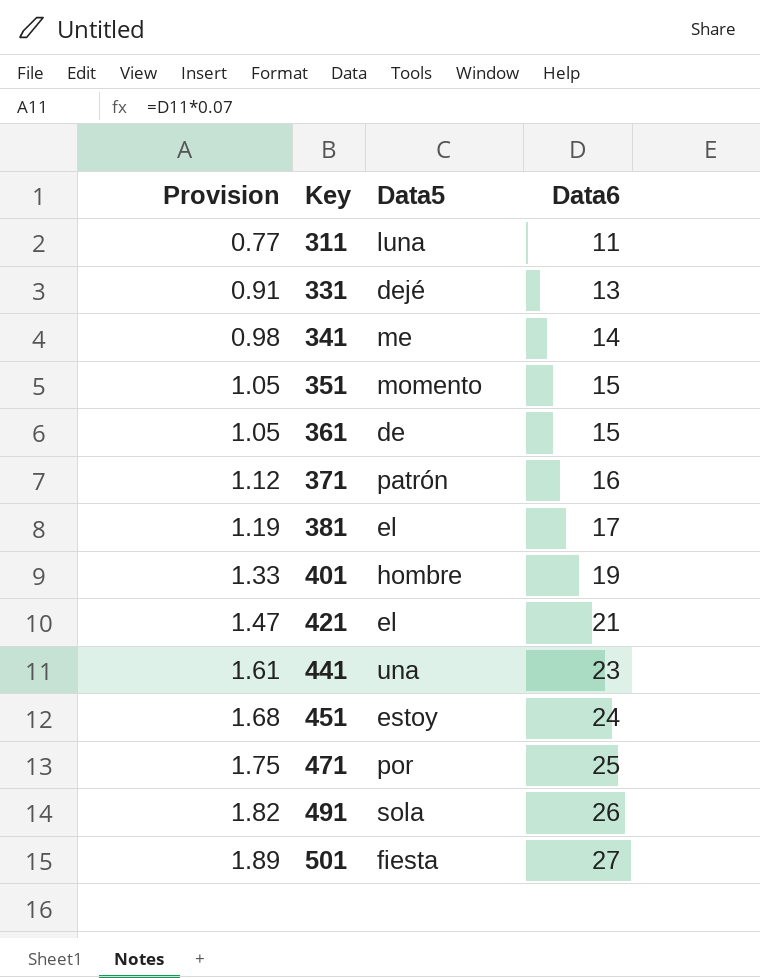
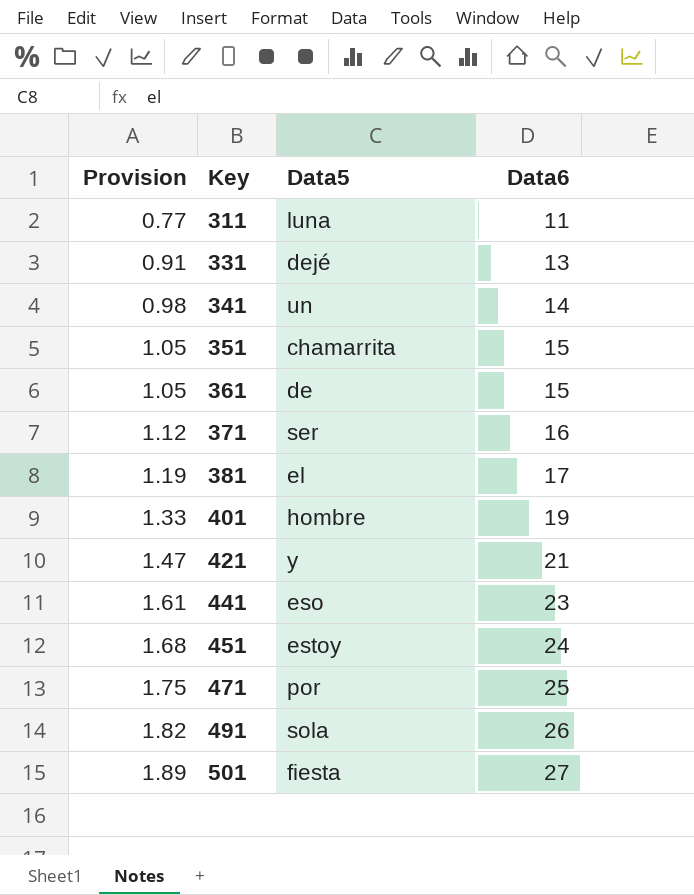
341 | Data5: me -> un
351 | Data5: momento -> chamarrita
371 | Data5: patrón -> ser
421 | Data5: el -> y
441 | Data5: una -> eso

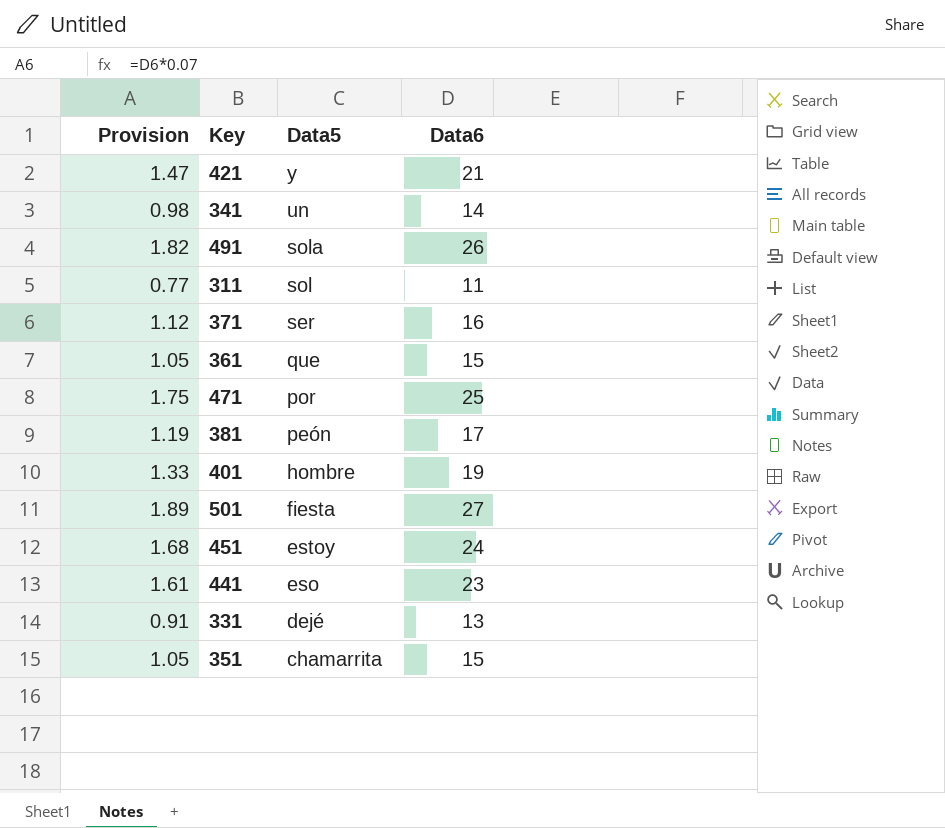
row order: Provision ascending -> Data5 descending
311 | Data5: luna -> sol
361 | Data5: de -> que
381 | Data5: el -> peón

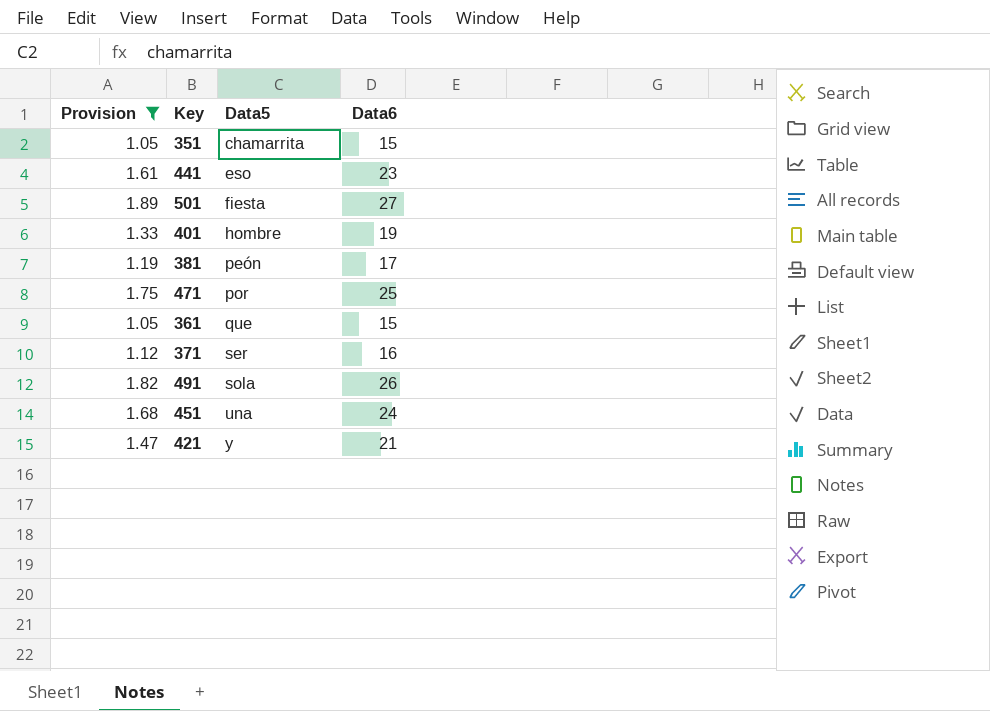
filter: none -> Provision >= 1.05
row order: Data5 descending -> Data5 ascending
451 | Data5: estoy -> una

